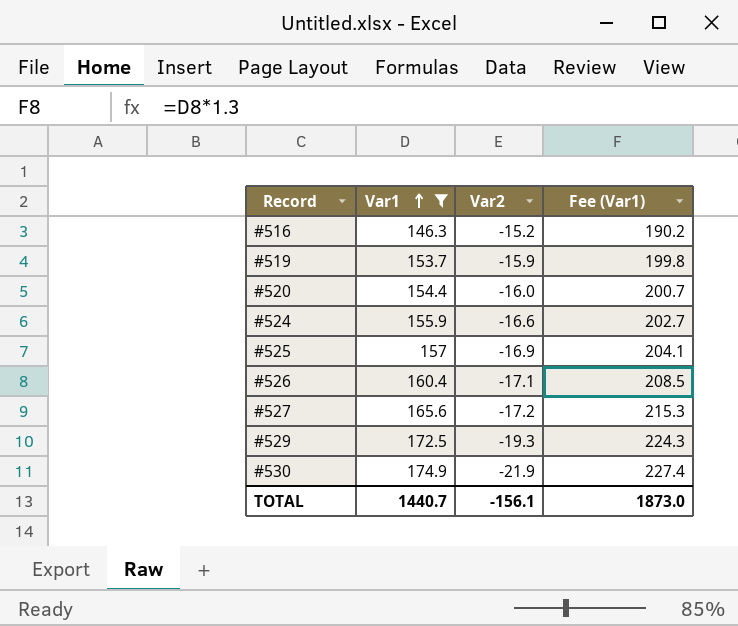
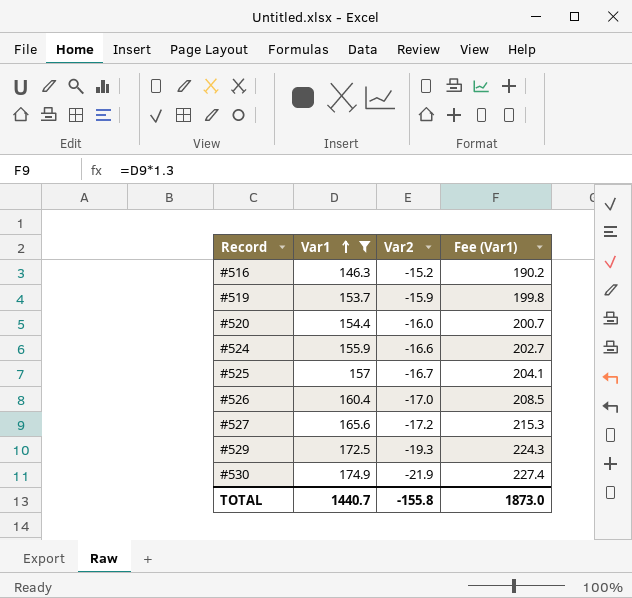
#525 | Var2: -16.9 -> -16.7
#526 | Var2: -17.1 -> -17.0
TOTAL | Var2: -156.1 -> -155.8

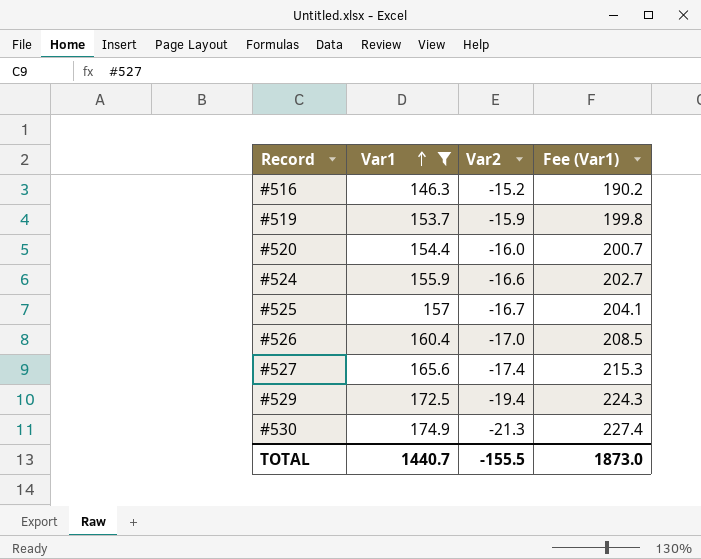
#527 | Var2: -17.2 -> -17.4
#529 | Var2: -19.3 -> -19.4
#530 | Var2: -21.9 -> -21.3
TOTAL | Var2: -155.8 -> -155.5

